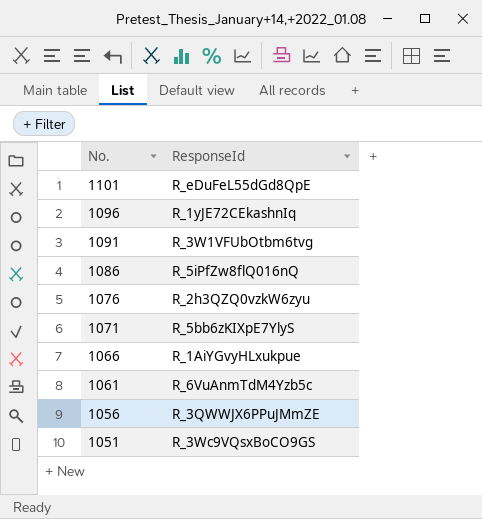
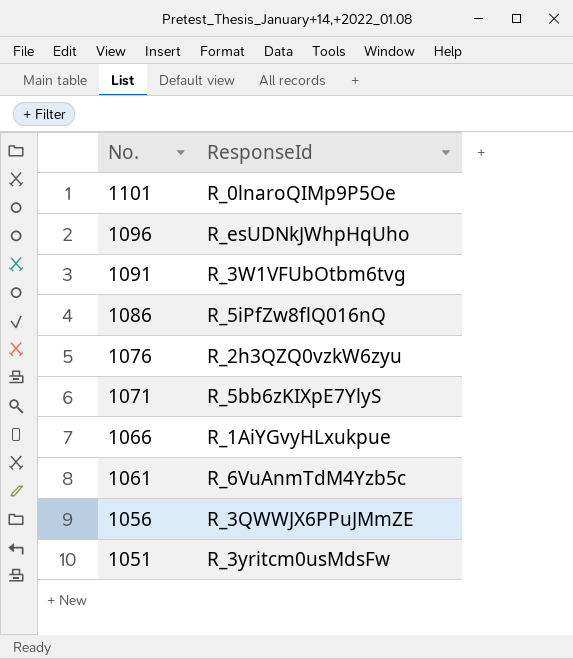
1101 | ResponseId: R_eDuFeL55dGd8QpE -> R_0lnaroQIMp9P5Oe
1096 | ResponseId: R_1yJE72CEkashnIq -> R_esUDNkJWhpHqUho
1051 | ResponseId: R_3Wc9VQsxBoCO9GS -> R_3yritcm0usMdsFw

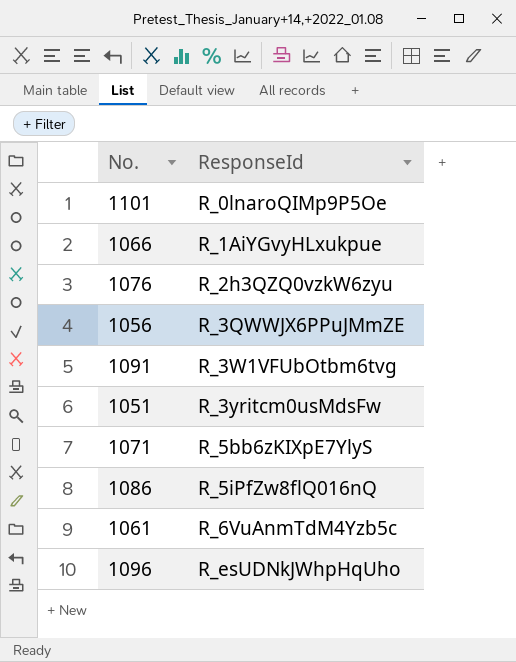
row order: No. descending -> ResponseId ascending

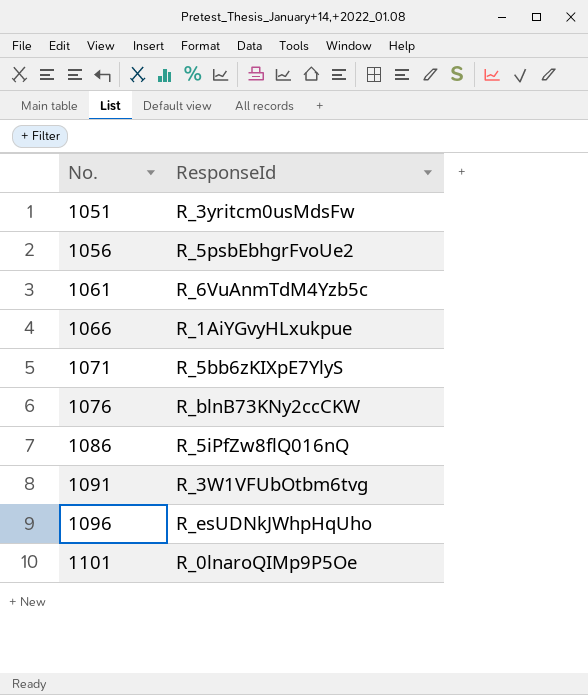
row order: ResponseId ascending -> No. ascending
1056 | ResponseId: R_3QWWJX6PPuJMmZE -> R_5psbEbhgrFvoUe2
1076 | ResponseId: R_2h3QZQ0vzkW6zyu -> R_blnB73KNy2ccCKW

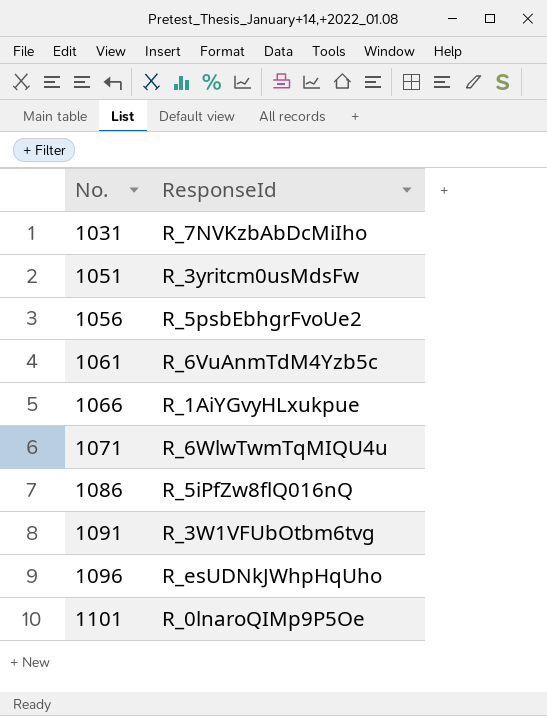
row 1076: R_blnB73KNy2ccCKW -> none
row 1031: none -> R_7NVKzbAbDcMiIho
1071 | ResponseId: R_5bb6zKIXpE7YlyS -> R_6WlwTwmTqMIQU4u

